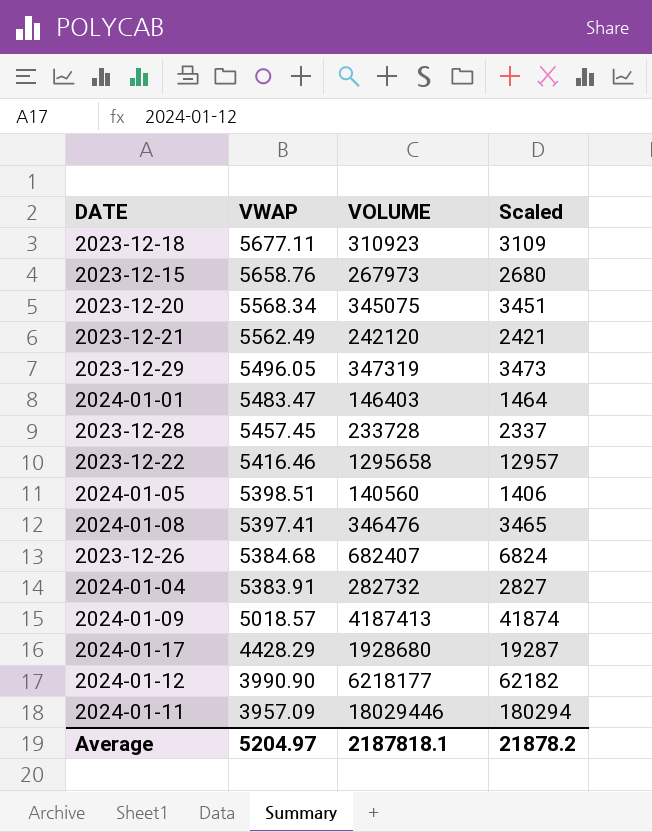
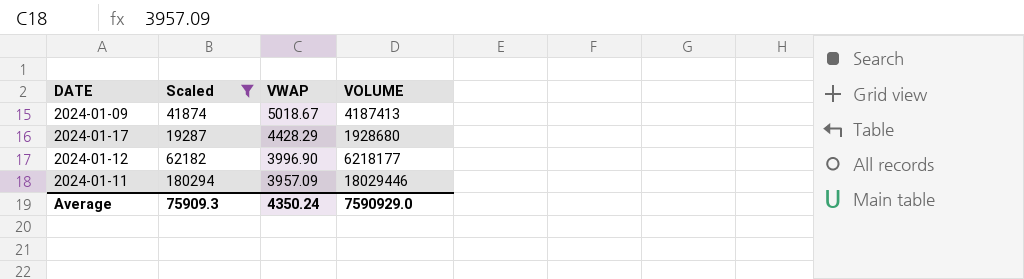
filter: none -> Scaled >= 19287
column Scaled | position: 4 -> 2
2024-01-09 | VWAP: 5018.57 -> 5018.67
2024-01-12 | VWAP: 3990.90 -> 3996.90
Average | Scaled: 21878.2 -> 75909.3
Average | VWAP: 5204.97 -> 4350.24
Average | VOLUME: 2187818.1 -> 7590929.0

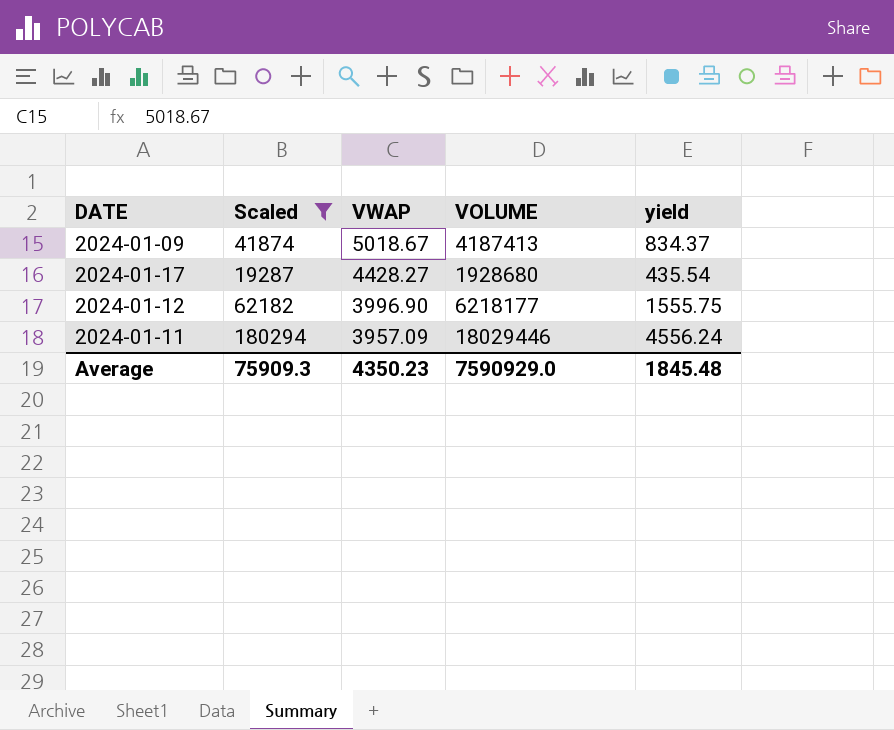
column yield | formula: none -> [VOLUME] / [VWAP]
2024-01-17 | VWAP: 4428.29 -> 4428.27
Average | VWAP: 4350.24 -> 4350.23

